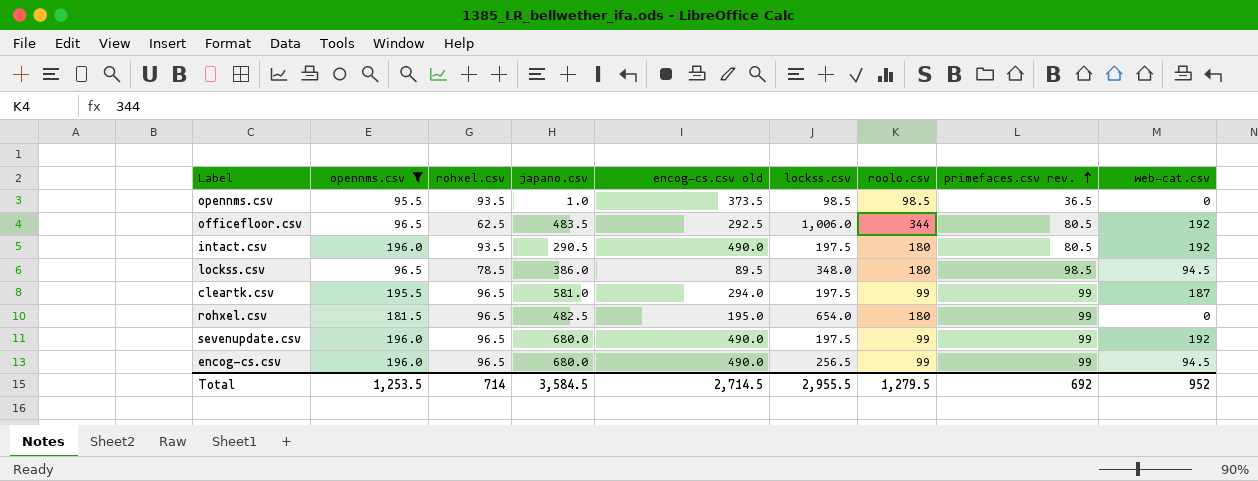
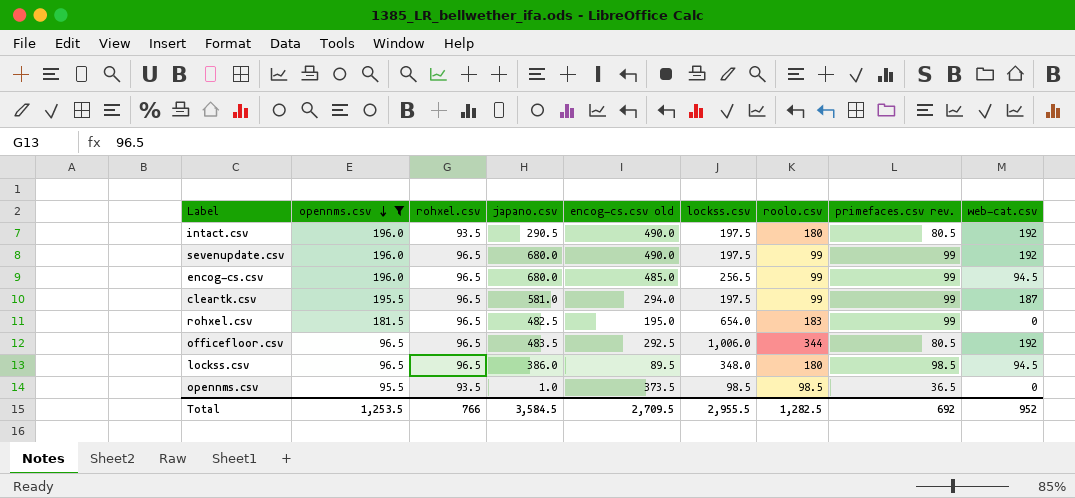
row order: primefaces.csv rev. ascending -> opennms.csv descending
encog-cs.csv | encog-cs.csv old: 490.0 -> 485.0
rohxel.csv | roolo.csv: 180 -> 183
officefloor.csv | rohxel.csv: 62.5 -> 96.5
lockss.csv | rohxel.csv: 78.5 -> 96.5
Total | rohxel.csv: 714 -> 766
Total | encog-cs.csv old: 2,714.5 -> 2,709.5
Total | roolo.csv: 1,279.5 -> 1,282.5

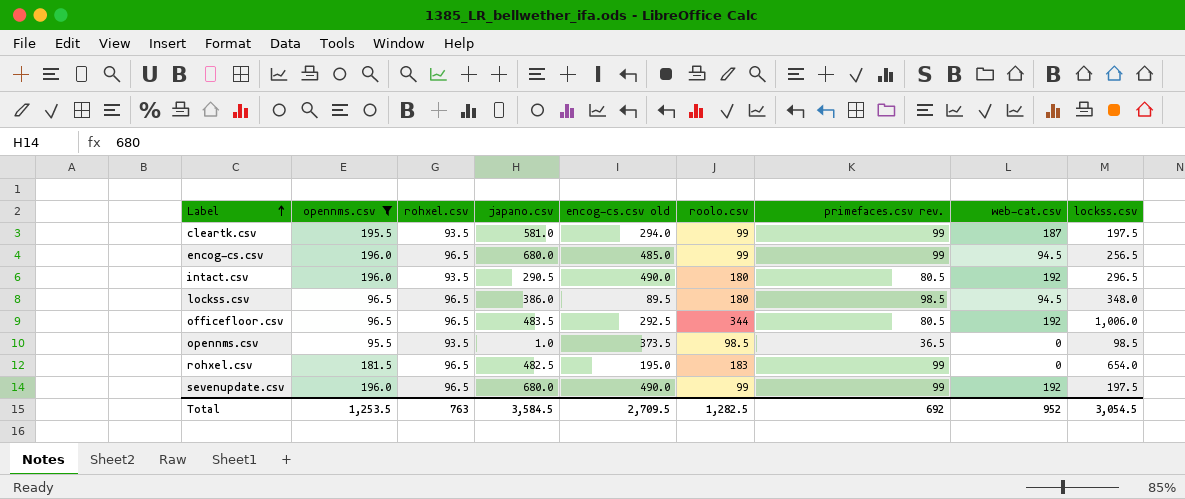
row order: opennms.csv descending -> Label ascending
column lockss.csv | position: 6 -> 9
cleartk.csv | rohxel.csv: 96.5 -> 93.5
intact.csv | lockss.csv: 197.5 -> 296.5
Total | rohxel.csv: 766 -> 763
Total | lockss.csv: 2,955.5 -> 3,054.5

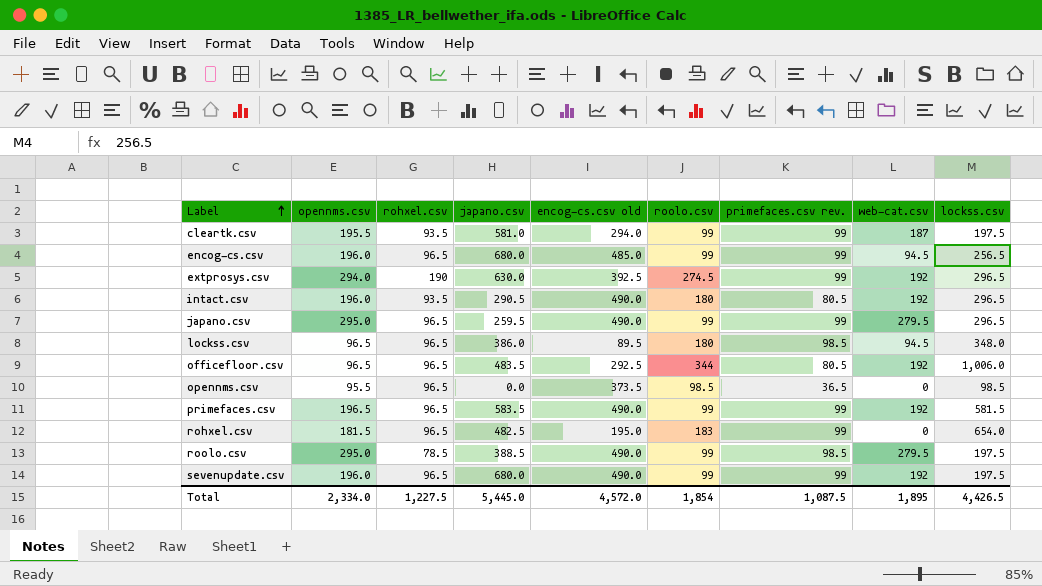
filter: opennms.csv <= 196.0 -> none
opennms.csv | rohxel.csv: 93.5 -> 96.5
opennms.csv | japano.csv: 1.0 -> 0.0
Total | opennms.csv: 1,253.5 -> 2,334.0
Total | rohxel.csv: 763 -> 1,227.5
Total | japano.csv: 3,584.5 -> 5,445.0
Total | encog-cs.csv old: 2,709.5 -> 4,572.0
Total | roolo.csv: 1,282.5 -> 1,854
Total | primefaces.csv rev.: 692 -> 1,087.5
Total | web-cat.csv: 952 -> 1,895
Total | lockss.csv: 3,054.5 -> 4,426.5

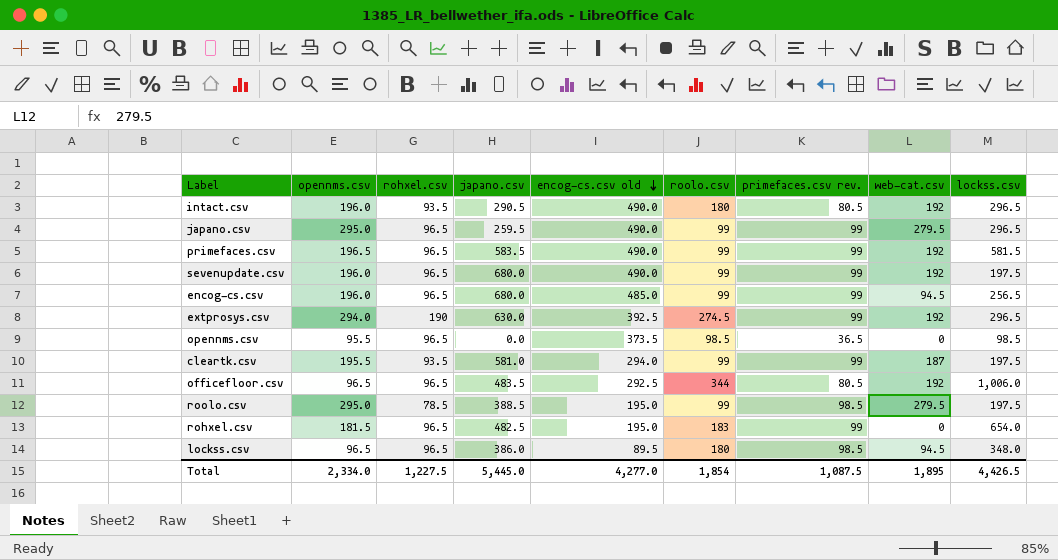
row order: Label ascending -> encog-cs.csv old descending
roolo.csv | encog-cs.csv old: 490.0 -> 195.0
Total | encog-cs.csv old: 4,572.0 -> 4,277.0

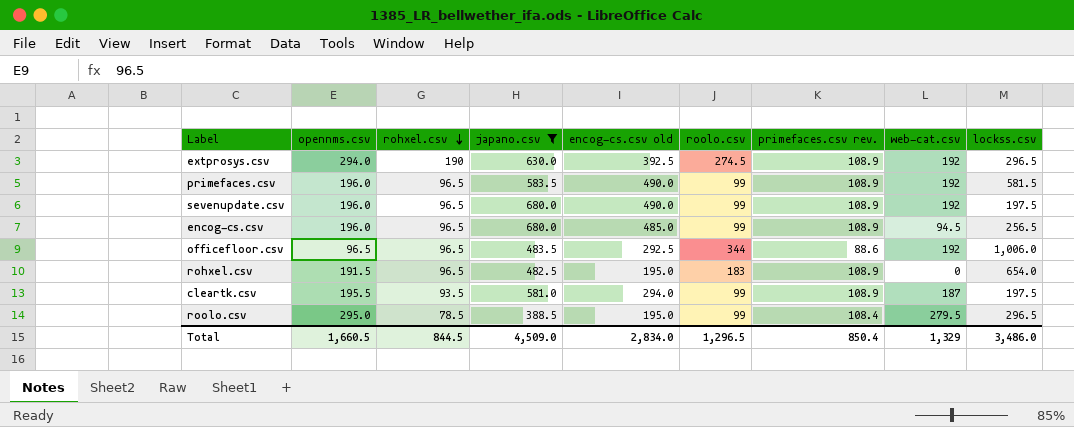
filter: none -> japano.csv >= 388.5
row order: encog-cs.csv old descending -> rohxel.csv descending
extprosys.csv | primefaces.csv rev.: 99 -> 108.9
primefaces.csv | opennms.csv: 196.5 -> 196.0
primefaces.csv | primefaces.csv rev.: 99 -> 108.9
sevenupdate.csv | primefaces.csv rev.: 99 -> 108.9
encog-cs.csv | primefaces.csv rev.: 99 -> 108.9
officefloor.csv | primefaces.csv rev.: 80.5 -> 88.6
rohxel.csv | opennms.csv: 181.5 -> 191.5
rohxel.csv | primefaces.csv rev.: 99 -> 108.9
cleartk.csv | primefaces.csv rev.: 99 -> 108.9
roolo.csv | primefaces.csv rev.: 98.5 -> 108.4
roolo.csv | lockss.csv: 197.5 -> 296.5
Total | opennms.csv: 2,334.0 -> 1,660.5
Total | rohxel.csv: 1,227.5 -> 844.5
Total | japano.csv: 5,445.0 -> 4,509.0
Total | encog-cs.csv old: 4,277.0 -> 2,834.0
Total | roolo.csv: 1,854 -> 1,296.5
Total | primefaces.csv rev.: 1,087.5 -> 850.4
Total | web-cat.csv: 1,895 -> 1,329
Total | lockss.csv: 4,426.5 -> 3,486.0

